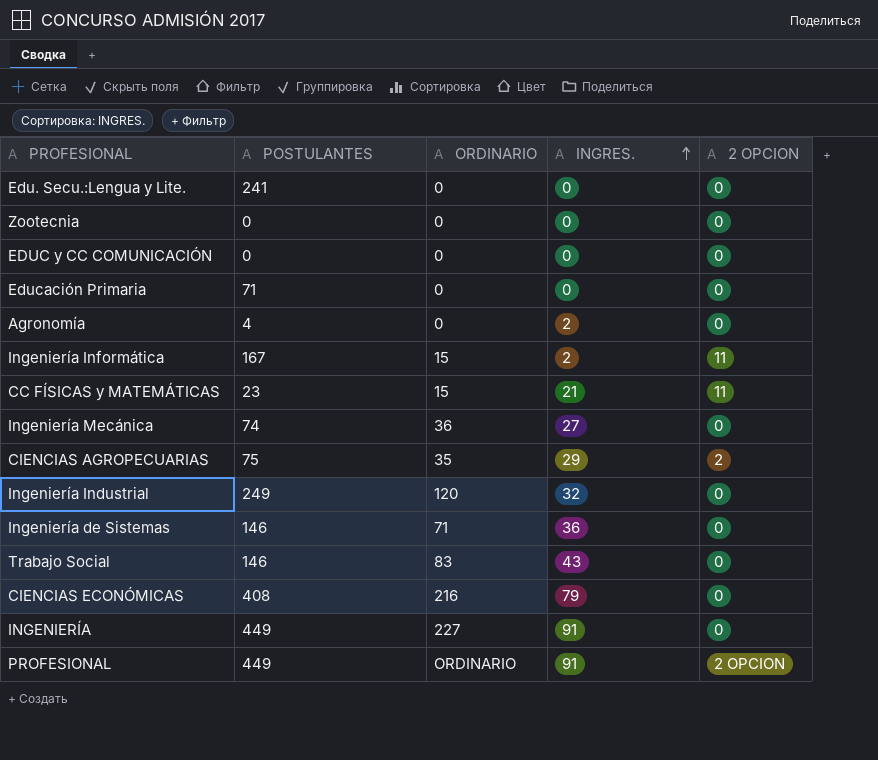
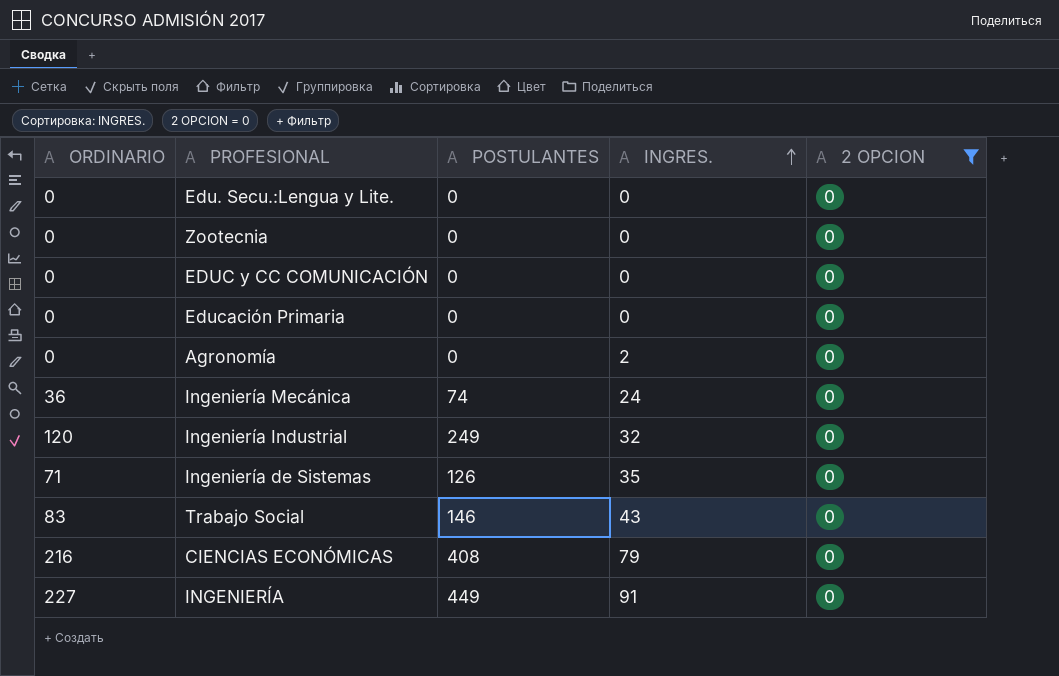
filter: none -> 2 OPCION = 0
column ORDINARIO | position: 3 -> 1
Edu. Secu.:Lengua y Lite. | POSTULANTES: 241 -> 0
Educación Primaria | POSTULANTES: 71 -> 0
Agronomía | POSTULANTES: 4 -> 0
Ingeniería Mecánica | INGRES.: 27 -> 24
Ingeniería de Sistemas | POSTULANTES: 146 -> 126
Ingeniería de Sistemas | INGRES.: 36 -> 35

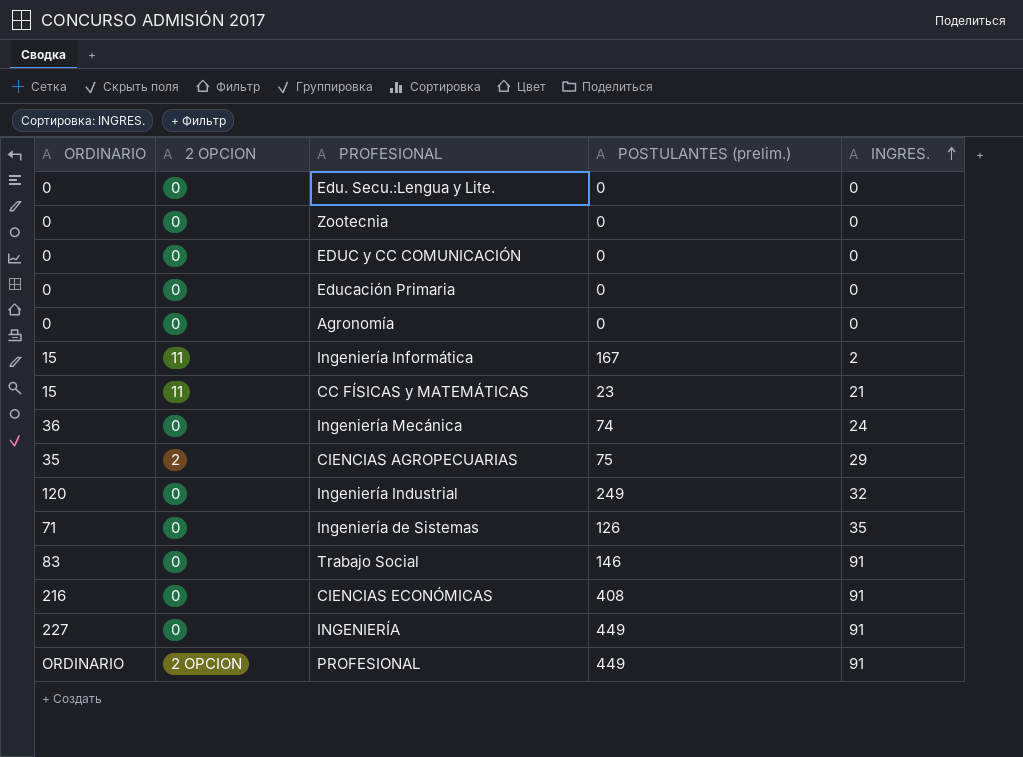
filter: 2 OPCION = 0 -> none
column 2 OPCION | position: 5 -> 2
column name: POSTULANTES -> POSTULANTES (prelim.)
Agronomía | INGRES.: 2 -> 0
Trabajo Social | INGRES.: 43 -> 91
CIENCIAS ECONÓMICAS | INGRES.: 79 -> 91

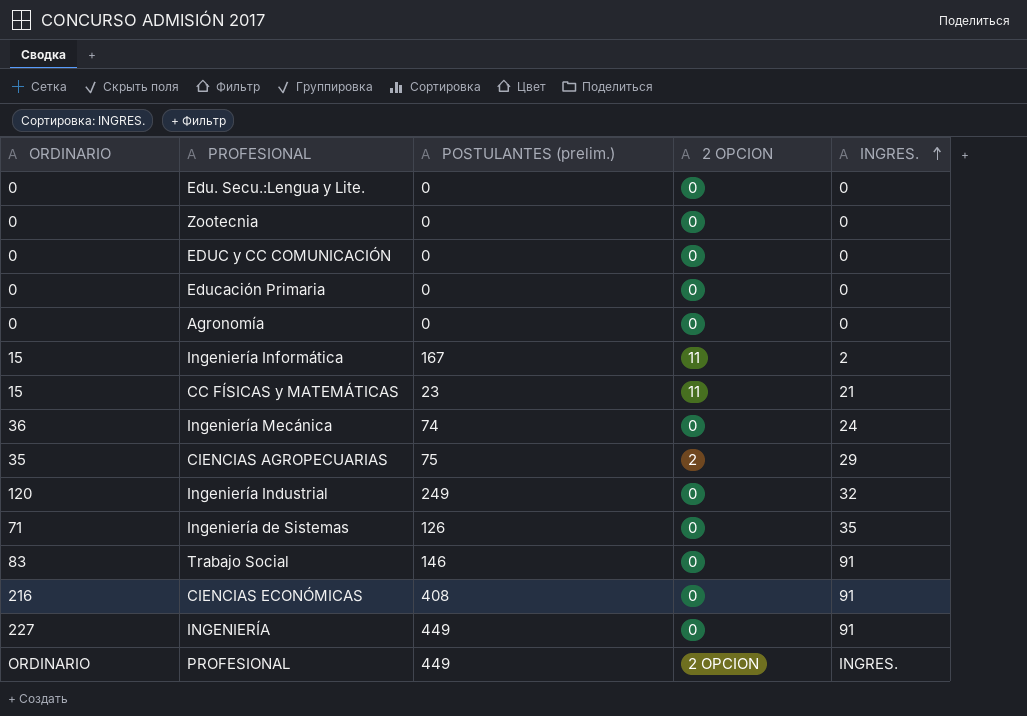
column 2 OPCION | position: 2 -> 4
PROFESIONAL | INGRES.: 91 -> INGRES.

